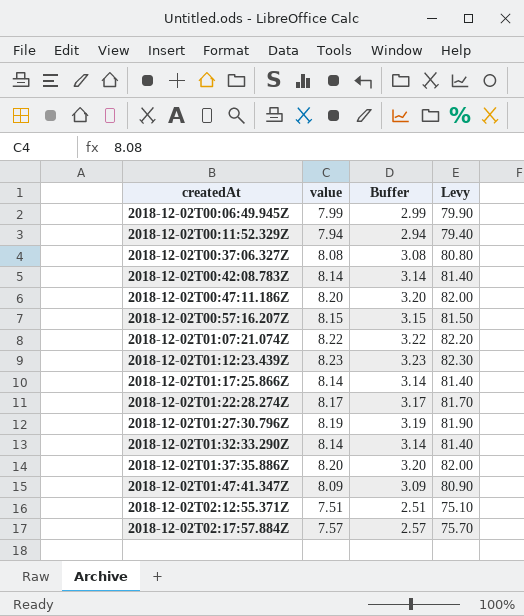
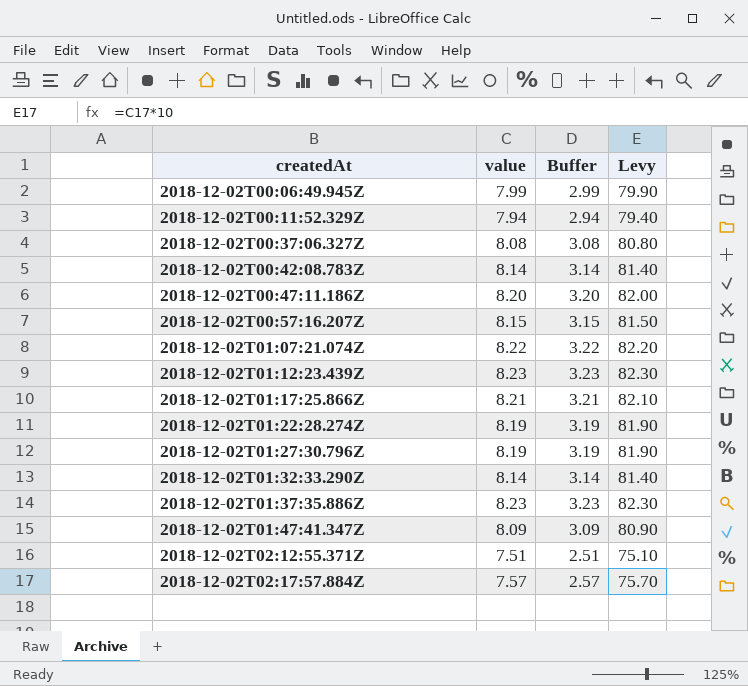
2018-12-02T01:17:25.866Z | value: 8.14 -> 8.21
2018-12-02T01:17:25.866Z | Buffer: 3.14 -> 3.21
2018-12-02T01:17:25.866Z | Levy: 81.40 -> 82.10
2018-12-02T01:22:28.274Z | value: 8.17 -> 8.19
2018-12-02T01:22:28.274Z | Buffer: 3.17 -> 3.19
2018-12-02T01:22:28.274Z | Levy: 81.70 -> 81.90
2018-12-02T01:37:35.886Z | value: 8.20 -> 8.23
2018-12-02T01:37:35.886Z | Buffer: 3.20 -> 3.23
2018-12-02T01:37:35.886Z | Levy: 82.00 -> 82.30

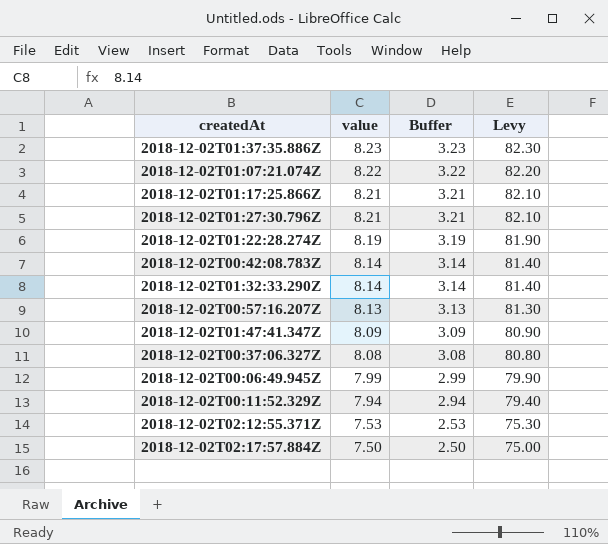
row order: createdAt ascending -> value descending
row 2018-12-02T00:47:11.186Z: 8.20 | 3.20 | 82.00 -> none
row 2018-12-02T01:12:23.439Z: 8.23 | 3.23 | 82.30 -> none
2018-12-02T01:27:30.796Z | value: 8.19 -> 8.21
2018-12-02T01:27:30.796Z | Buffer: 3.19 -> 3.21
2018-12-02T01:27:30.796Z | Levy: 81.90 -> 82.10
2018-12-02T00:57:16.207Z | value: 8.15 -> 8.13
2018-12-02T00:57:16.207Z | Buffer: 3.15 -> 3.13
2018-12-02T00:57:16.207Z | Levy: 81.50 -> 81.30
2018-12-02T02:12:55.371Z | value: 7.51 -> 7.53
2018-12-02T02:12:55.371Z | Buffer: 2.51 -> 2.53
2018-12-02T02:12:55.371Z | Levy: 75.10 -> 75.30
2018-12-02T02:17:57.884Z | value: 7.57 -> 7.50
2018-12-02T02:17:57.884Z | Buffer: 2.57 -> 2.50
2018-12-02T02:17:57.884Z | Levy: 75.70 -> 75.00

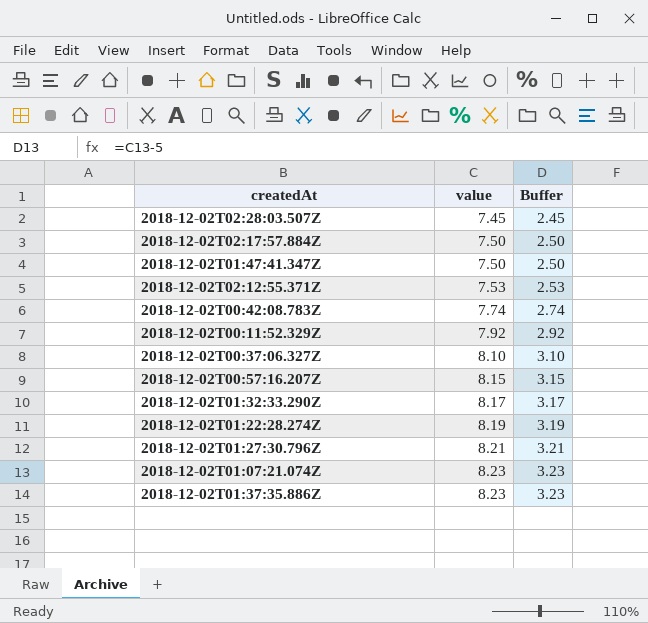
row order: value descending -> value ascending
column Levy | formula: [value] * 10 -> none
row 2018-12-02T01:17:25.866Z: 8.21 | 3.21 | 82.10 -> none
row 2018-12-02T00:06:49.945Z: 7.99 | 2.99 | 79.90 -> none
row 2018-12-02T02:28:03.507Z: none -> 7.45 | 2.45
2018-12-02T01:47:41.347Z | value: 8.09 -> 7.50
2018-12-02T01:47:41.347Z | Buffer: 3.09 -> 2.50
2018-12-02T00:42:08.783Z | value: 8.14 -> 7.74
2018-12-02T00:42:08.783Z | Buffer: 3.14 -> 2.74
2018-12-02T00:11:52.329Z | value: 7.94 -> 7.92
2018-12-02T00:11:52.329Z | Buffer: 2.94 -> 2.92
2018-12-02T00:37:06.327Z | value: 8.08 -> 8.10
2018-12-02T00:37:06.327Z | Buffer: 3.08 -> 3.10
2018-12-02T00:57:16.207Z | value: 8.13 -> 8.15
2018-12-02T00:57:16.207Z | Buffer: 3.13 -> 3.15
2018-12-02T01:32:33.290Z | value: 8.14 -> 8.17
2018-12-02T01:32:33.290Z | Buffer: 3.14 -> 3.17
2018-12-02T01:07:21.074Z | value: 8.22 -> 8.23
2018-12-02T01:07:21.074Z | Buffer: 3.22 -> 3.23

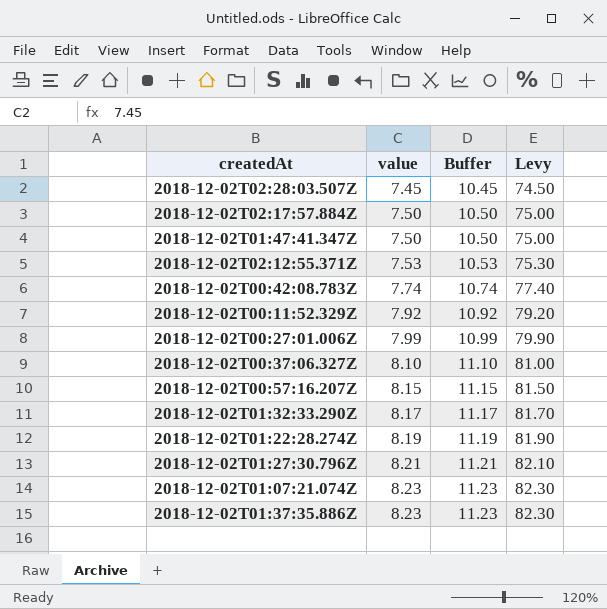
column Buffer | formula: [value] - 5 -> [value] + 3
column Levy | formula: none -> [value] * 10
row 2018-12-02T00:27:01.006Z: none -> 7.99 | 10.99 | 79.90

